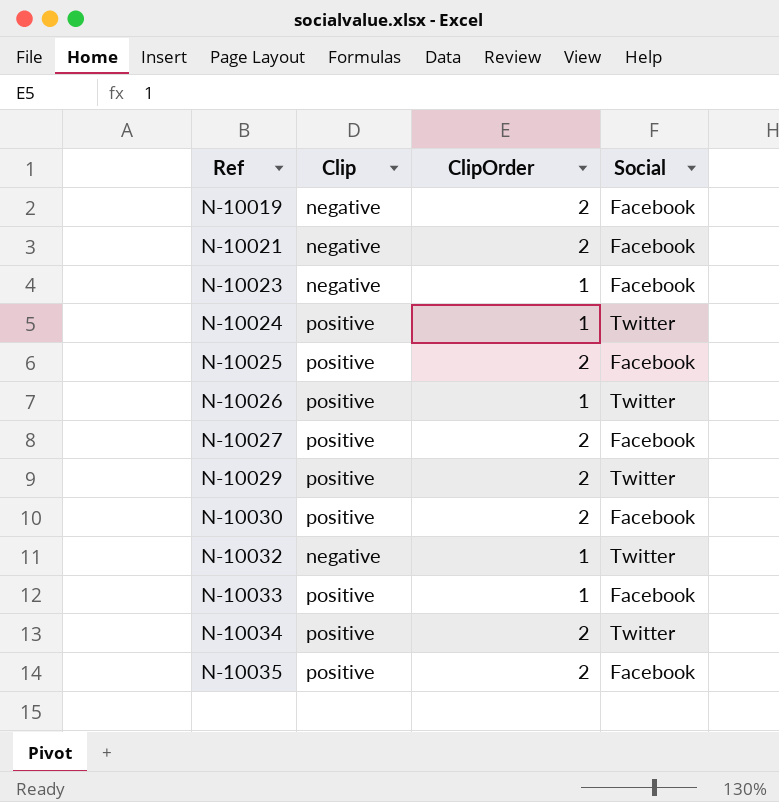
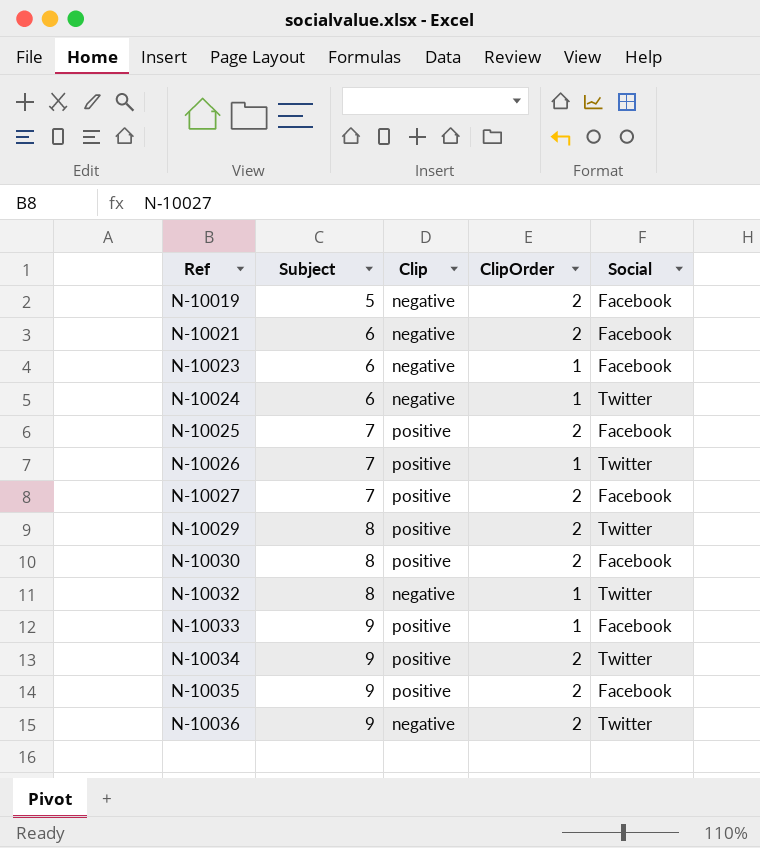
column Subject | position: none -> 2
N-10024 | Clip: positive -> negative
row N-10036: none -> 9 | negative | 2 | Twitter

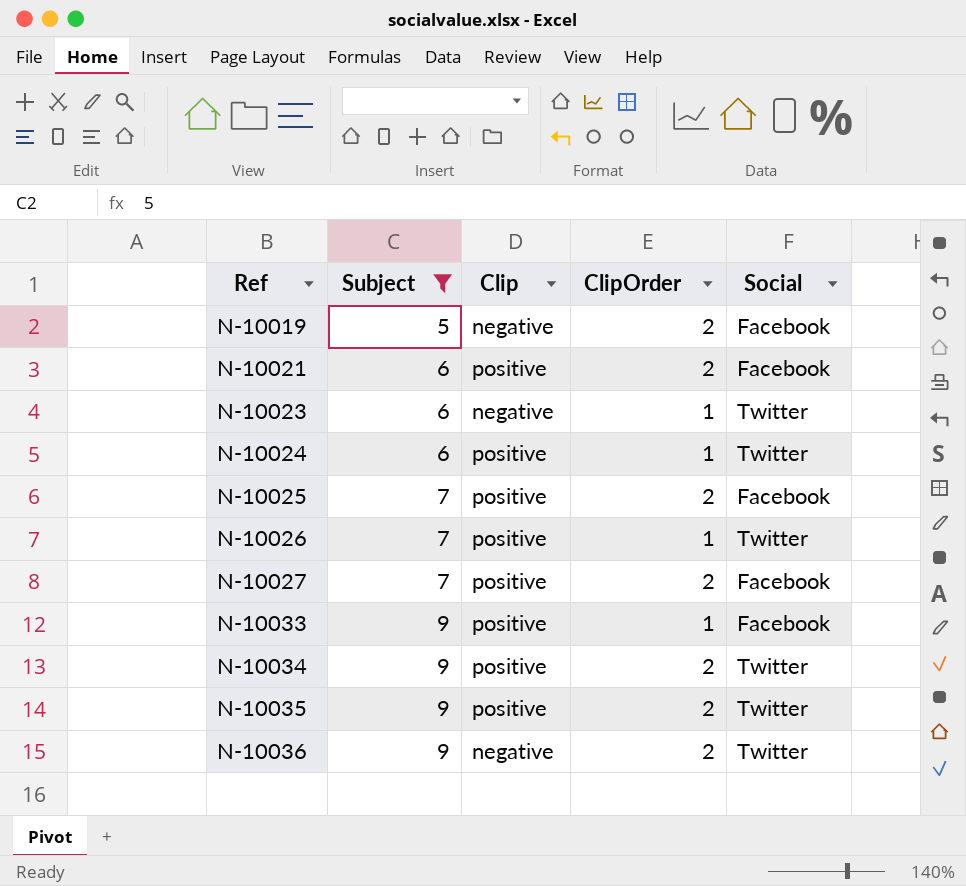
filter: none -> Subject != 8
N-10021 | Clip: negative -> positive
N-10023 | Social: Facebook -> Twitter
N-10024 | Clip: negative -> positive
N-10035 | Social: Facebook -> Twitter

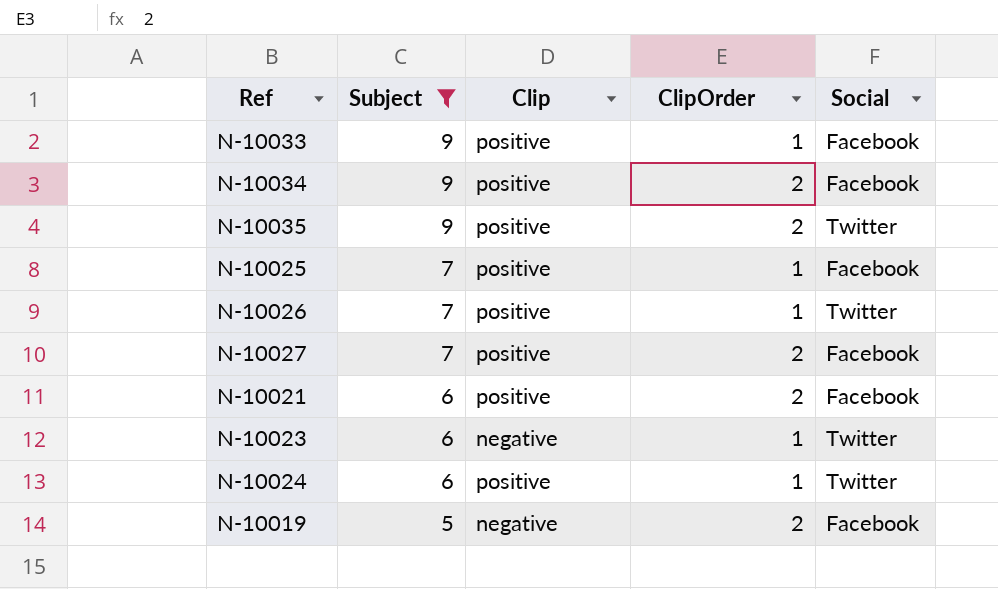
row order: Ref ascending -> Subject descending
row N-10036: 9 | negative | 2 | Twitter -> none
N-10034 | Social: Twitter -> Facebook
N-10025 | ClipOrder: 2 -> 1

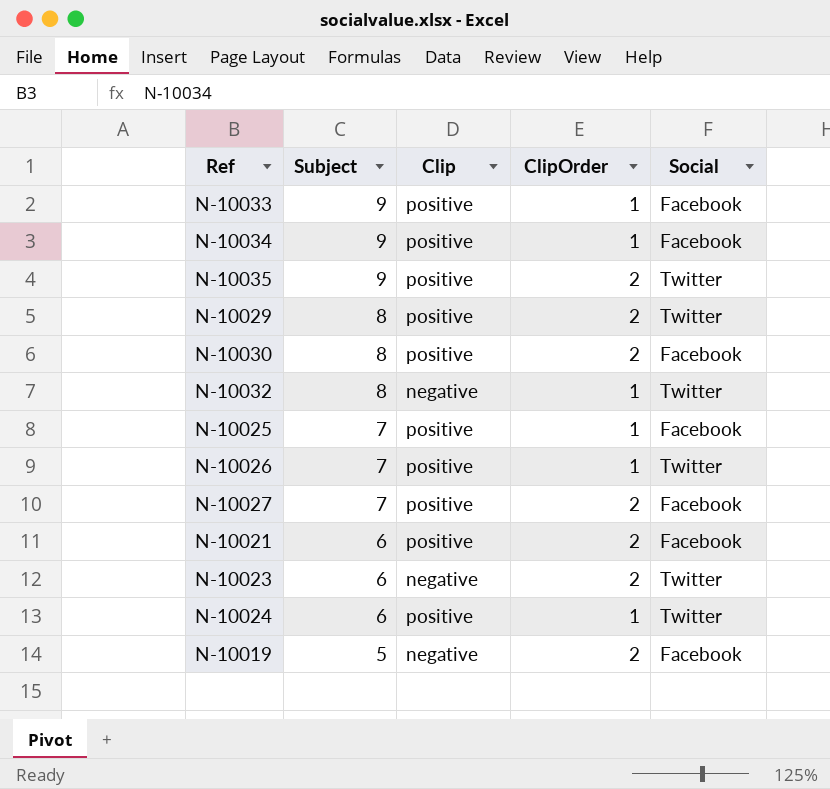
filter: Subject != 8 -> none
N-10034 | ClipOrder: 2 -> 1
N-10023 | ClipOrder: 1 -> 2

